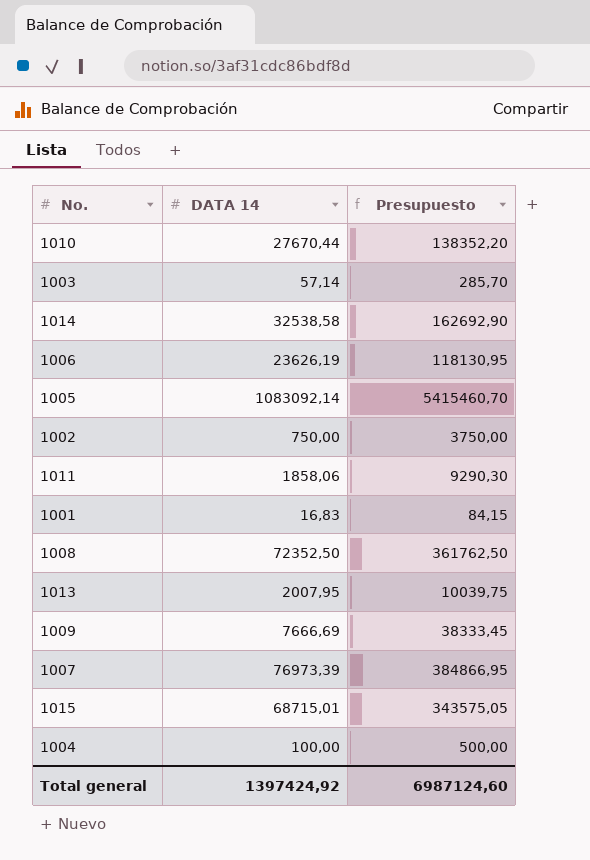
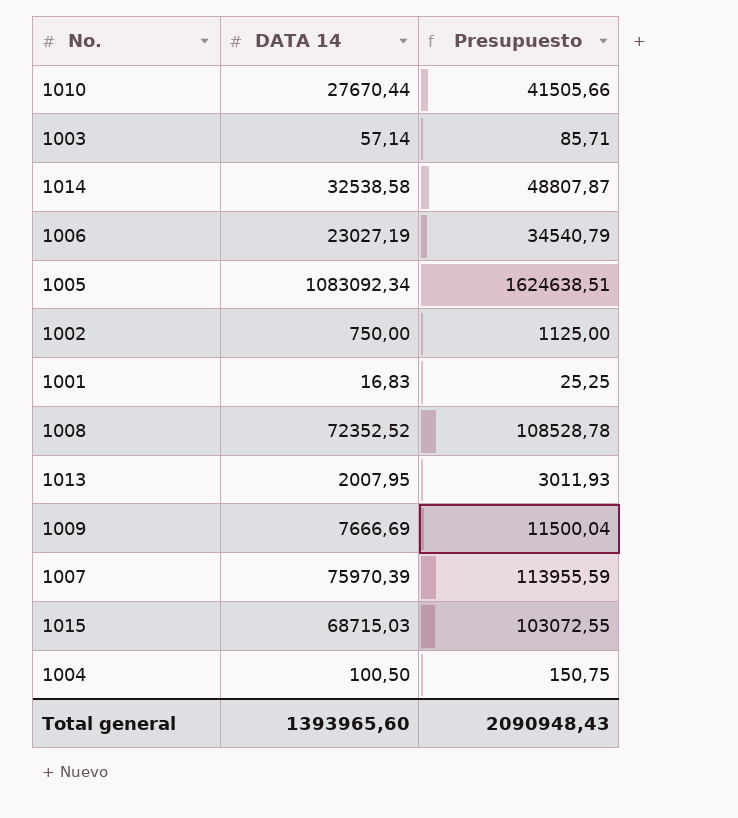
column Presupuesto | formula: [DATA 14] * 5 -> [DATA 14] * 1,5
row 1011: 1858,06 | 9290,30 -> none
1006 | DATA 14: 23626,19 -> 23027,19
1005 | DATA 14: 1083092,14 -> 1083092,34
1008 | DATA 14: 72352,50 -> 72352,52
1007 | DATA 14: 76973,39 -> 75970,39
1015 | DATA 14: 68715,01 -> 68715,03
1004 | DATA 14: 100,00 -> 100,50
Total general | DATA 14: 1397424,92 -> 1393965,60
Total general | Presupuesto: 6987124,60 -> 2090948,43

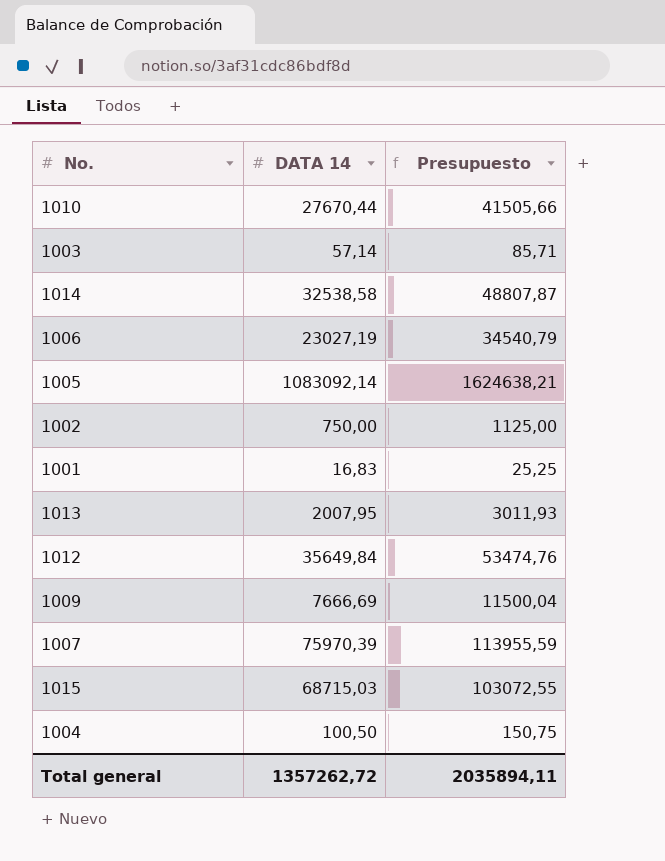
row 1008: 72352,52 | 108528,78 -> none
1005 | DATA 14: 1083092,34 -> 1083092,14
1005 | Presupuesto: 1624638,51 -> 1624638,21
row 1012: none -> 35649,84 | 53474,76
Total general | DATA 14: 1393965,60 -> 1357262,72
Total general | Presupuesto: 2090948,43 -> 2035894,11

